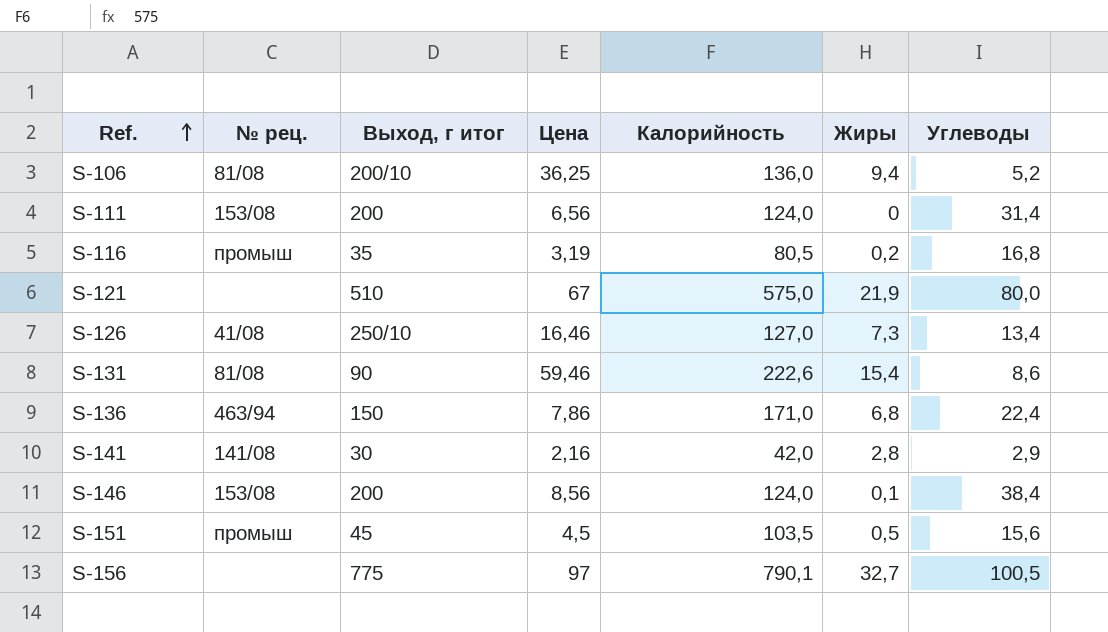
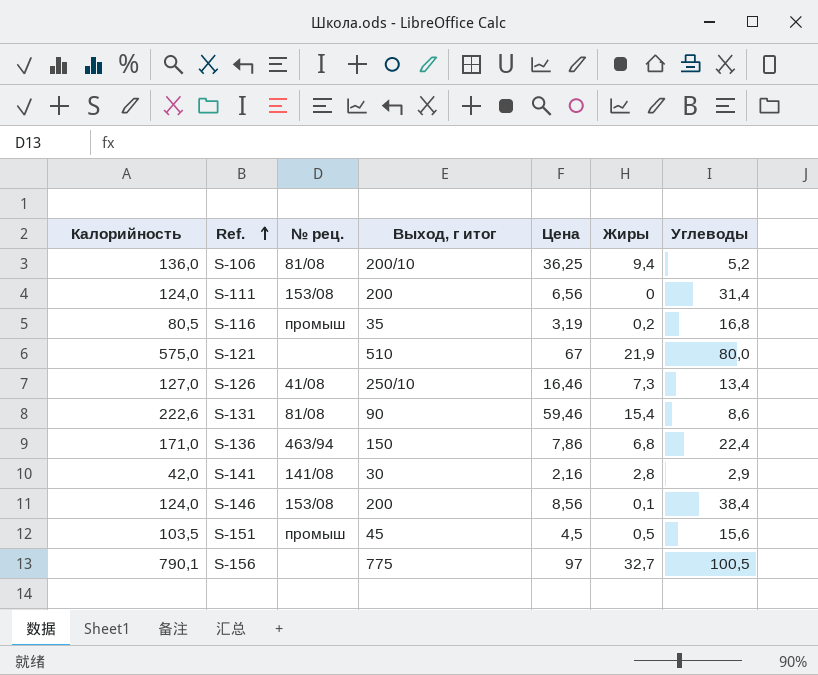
column Калорийность | position: 5 -> 1

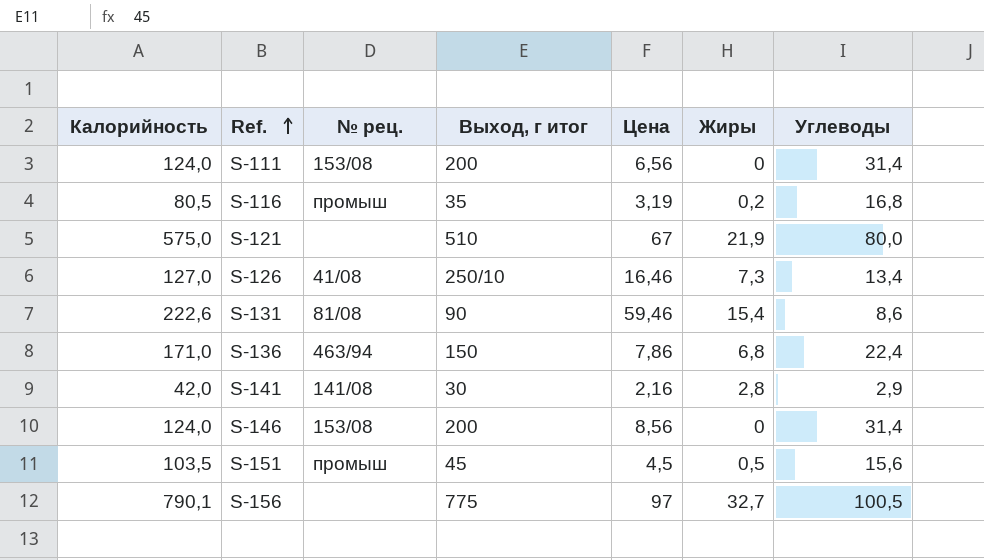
row S-106: 136,0 | 81/08 | 200/10 | 36,25 | 9,4 | 5,2 -> none
S-146 | Жиры: 0,1 -> 0
S-146 | Углеводы: 38,4 -> 31,4

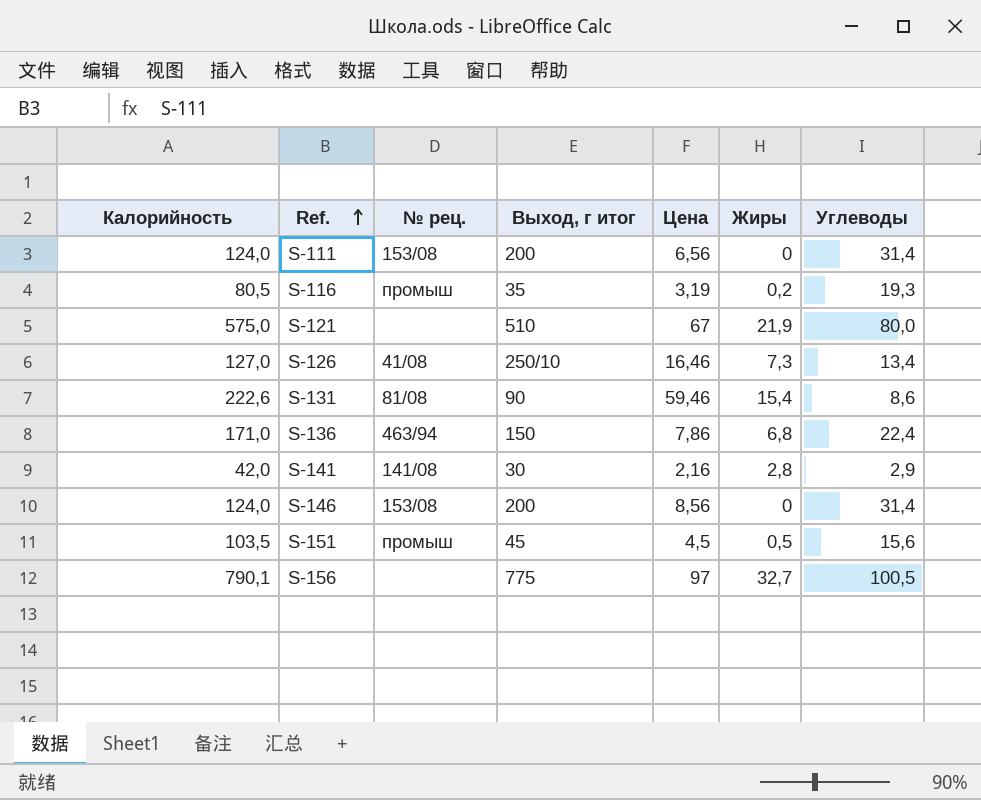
S-116 | Углеводы: 16,8 -> 19,3

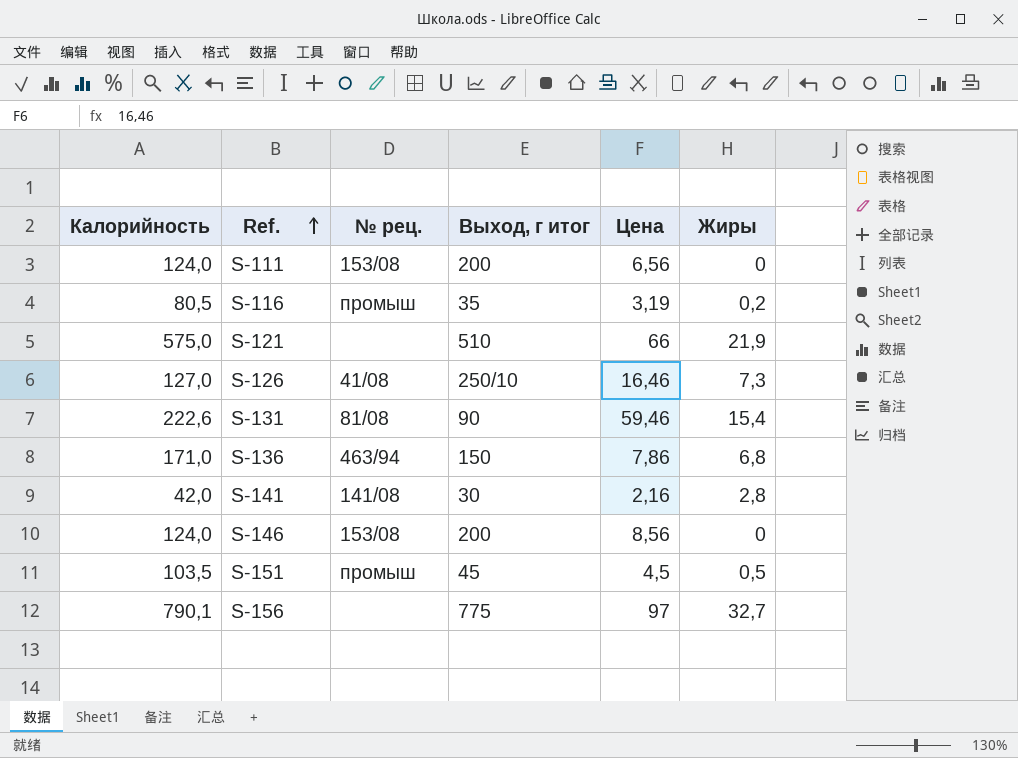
column Углеводы | position: 7 -> none
S-121 | Цена: 67 -> 66

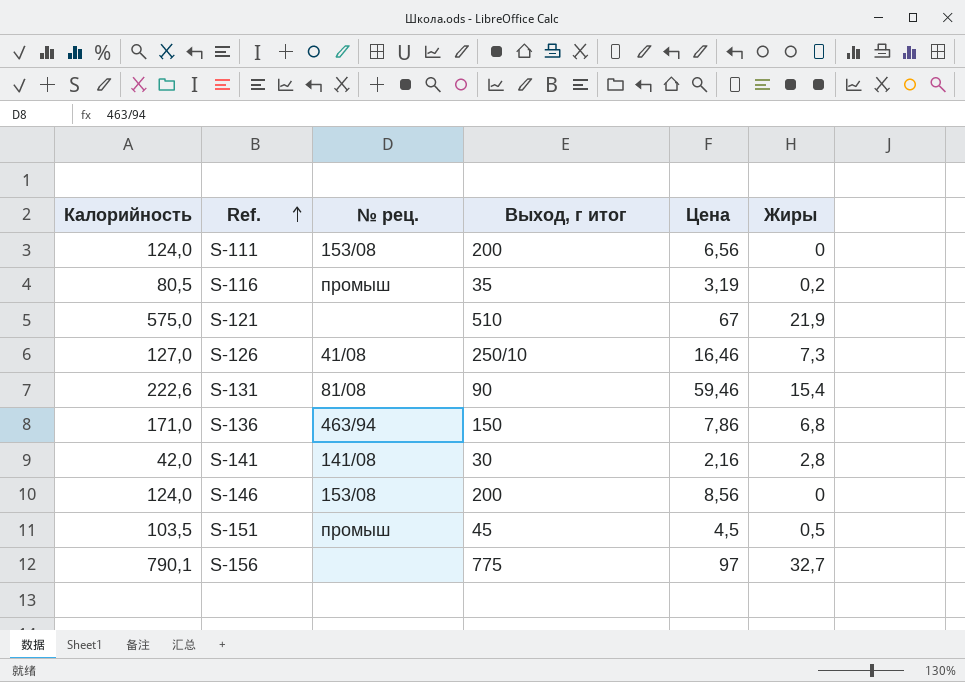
S-121 | Цена: 66 -> 67

